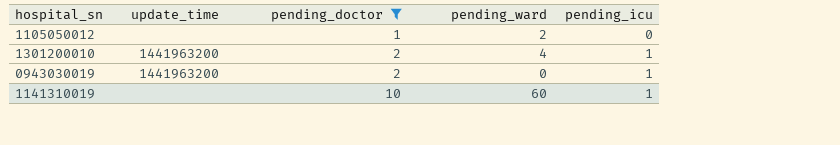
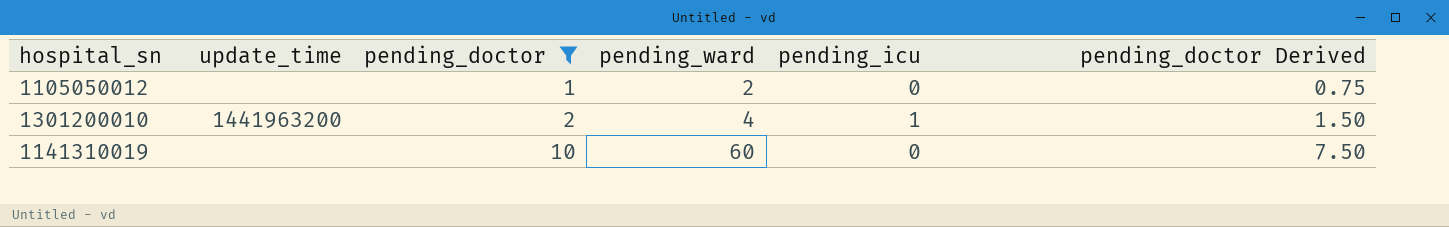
column pending_doctor Derived | formula: none -> [pending_doctor] * 0.75
row 0943030019: 1441963200 | 2 | 0 | 1 -> none
1141310019 | pending_icu: 1 -> 0

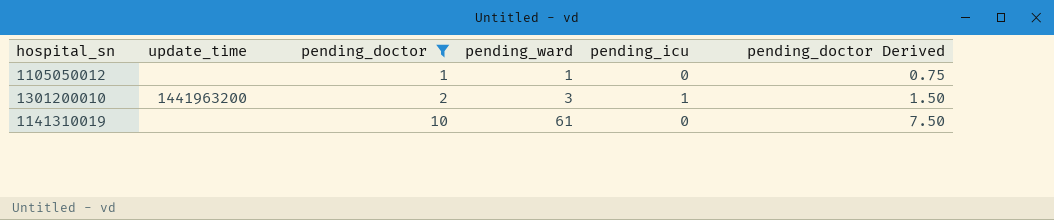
1105050012 | pending_ward: 2 -> 1
1301200010 | pending_ward: 4 -> 3
1141310019 | pending_ward: 60 -> 61

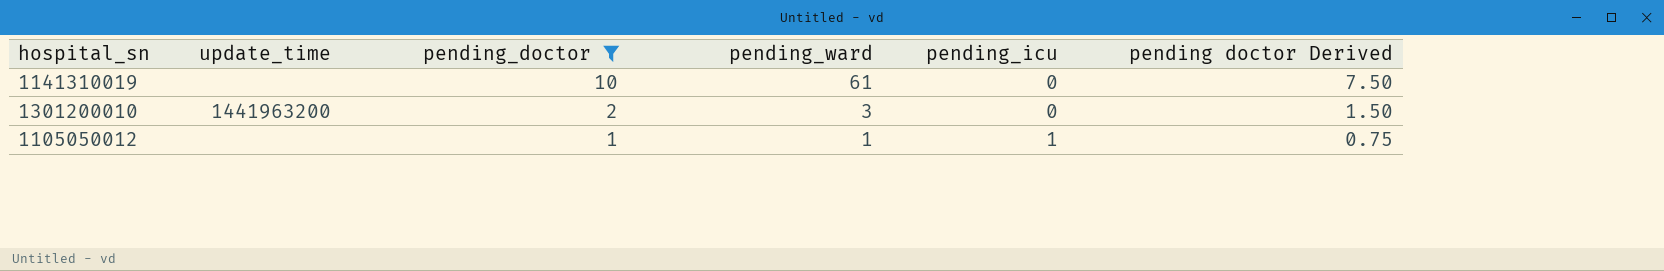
row order: pending_doctor ascending -> pending_doctor descending
column name: pending_doctor Derived -> pending doctor Derived
1301200010 | pending_icu: 1 -> 0
1105050012 | pending_icu: 0 -> 1

